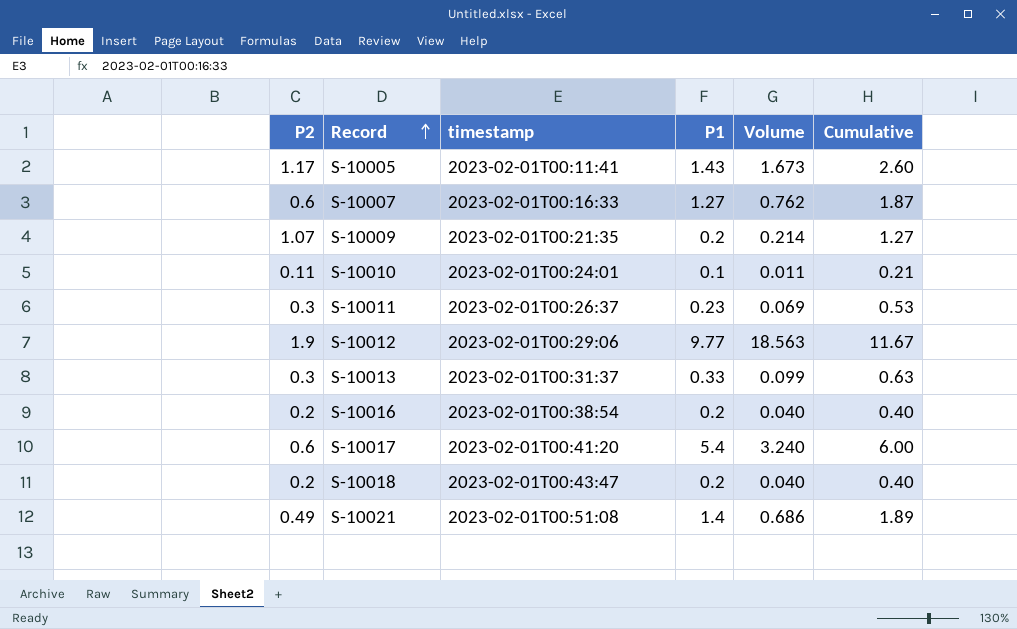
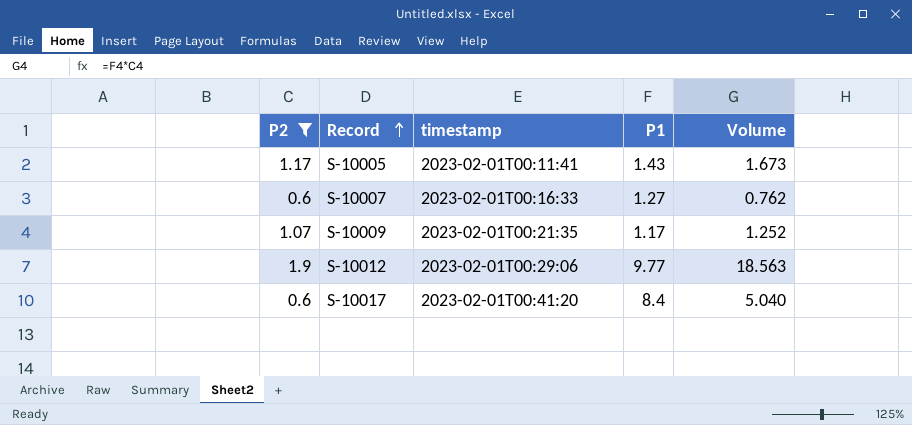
filter: none -> P2 >= 0.6
column Cumulative | formula: [P2] + [P1] -> none
S-10009 | P1: 0.2 -> 1.17
S-10009 | Volume: 0.214 -> 1.252
S-10017 | P1: 5.4 -> 8.4
S-10017 | Volume: 3.240 -> 5.040

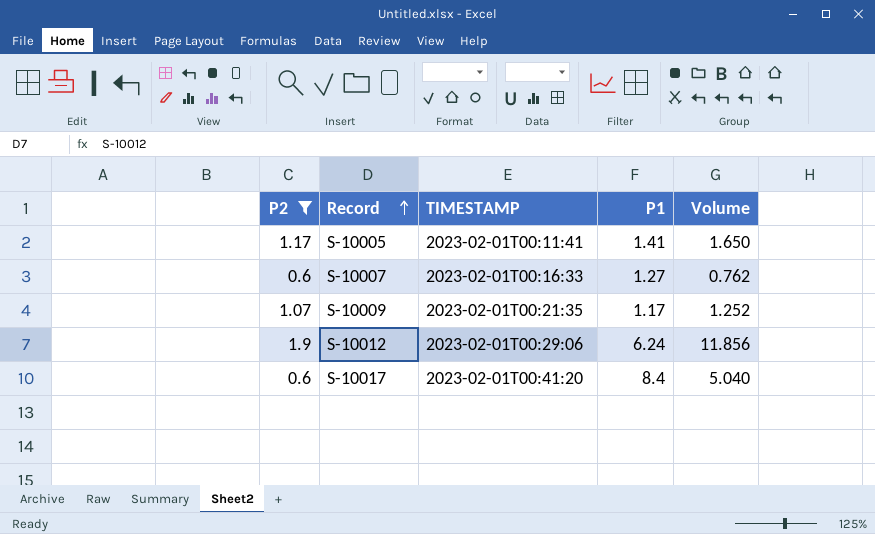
column name: timestamp -> TIMESTAMP
S-10005 | P1: 1.43 -> 1.41
S-10005 | Volume: 1.673 -> 1.650
S-10012 | P1: 9.77 -> 6.24
S-10012 | Volume: 18.563 -> 11.856

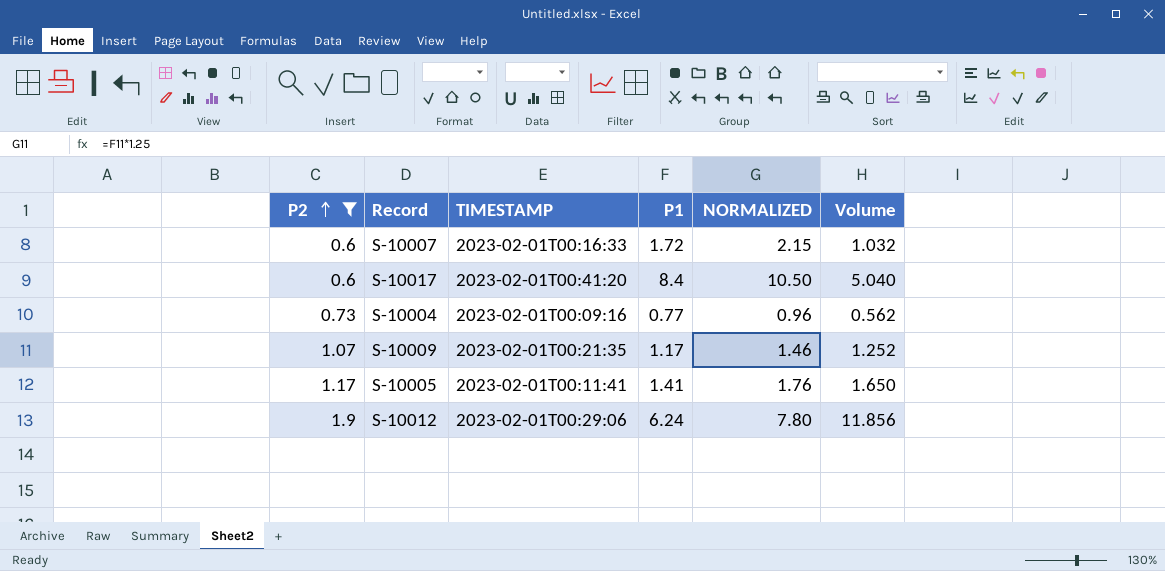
row order: Record ascending -> P2 ascending
column NORMALIZED | formula: none -> [P1] * 1.25
S-10007 | P1: 1.27 -> 1.72
S-10007 | Volume: 0.762 -> 1.032
row S-10004: none -> 0.73 | 2023-02-01T00:09:16 | 0.77 | 0.96 | 0.562

